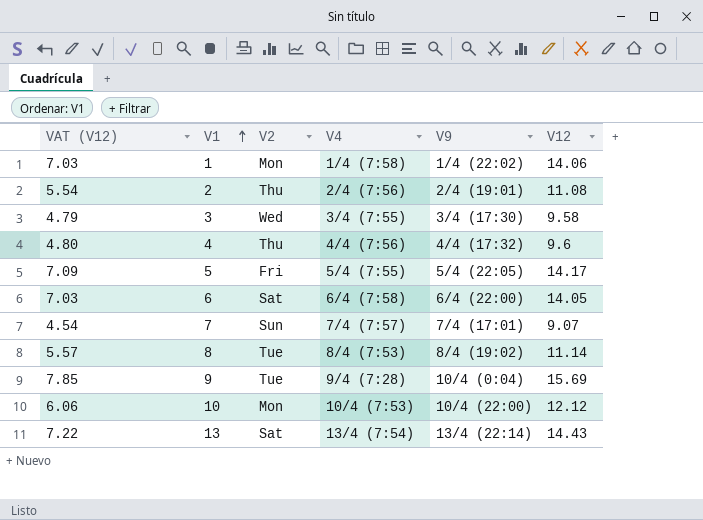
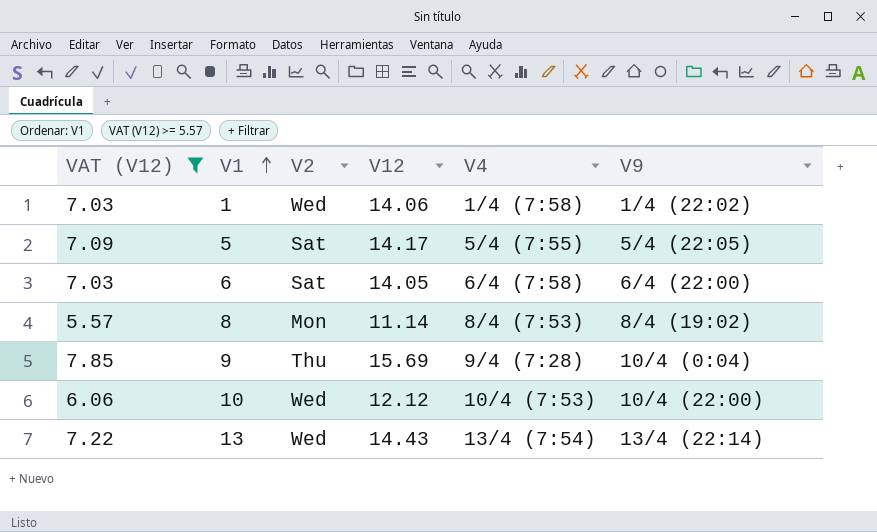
filter: none -> VAT (V12) >= 5.57
column V12 | position: 6 -> 4
1 | V2: Mon -> Wed
5 | V2: Fri -> Sat
8 | V2: Tue -> Mon
9 | V2: Tue -> Thu
10 | V2: Mon -> Wed
13 | V2: Sat -> Wed

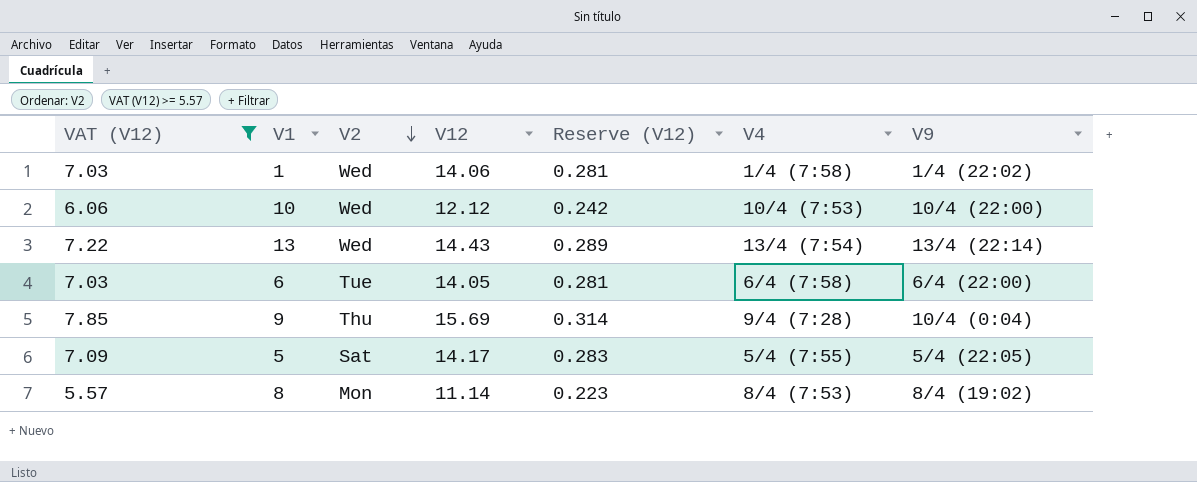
row order: V1 ascending -> V2 descending
column Reserve (V12) | formula: none -> [V12] * 0.02
6 | V2: Sat -> Tue

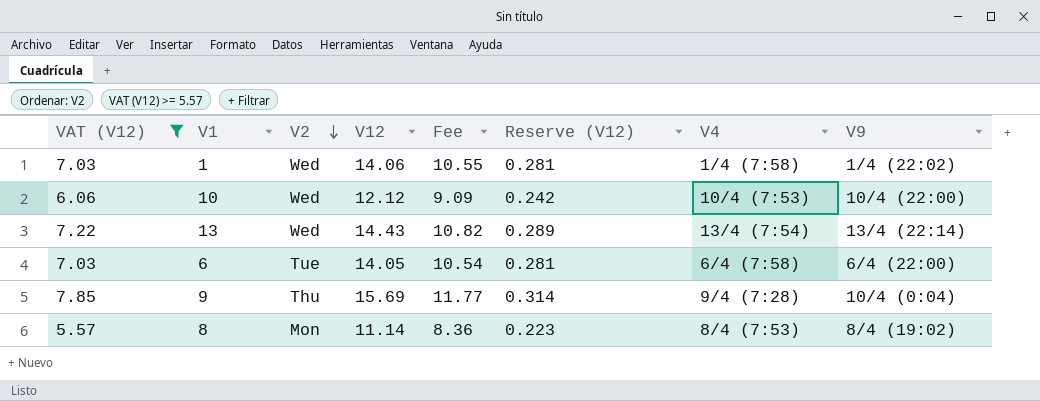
column Fee | formula: none -> [V12] * 0.75
row 5: 7.09 | Sat | 14.17 | 0.283 | 5/4 (7:55) | 5/4 (22:05) -> none

